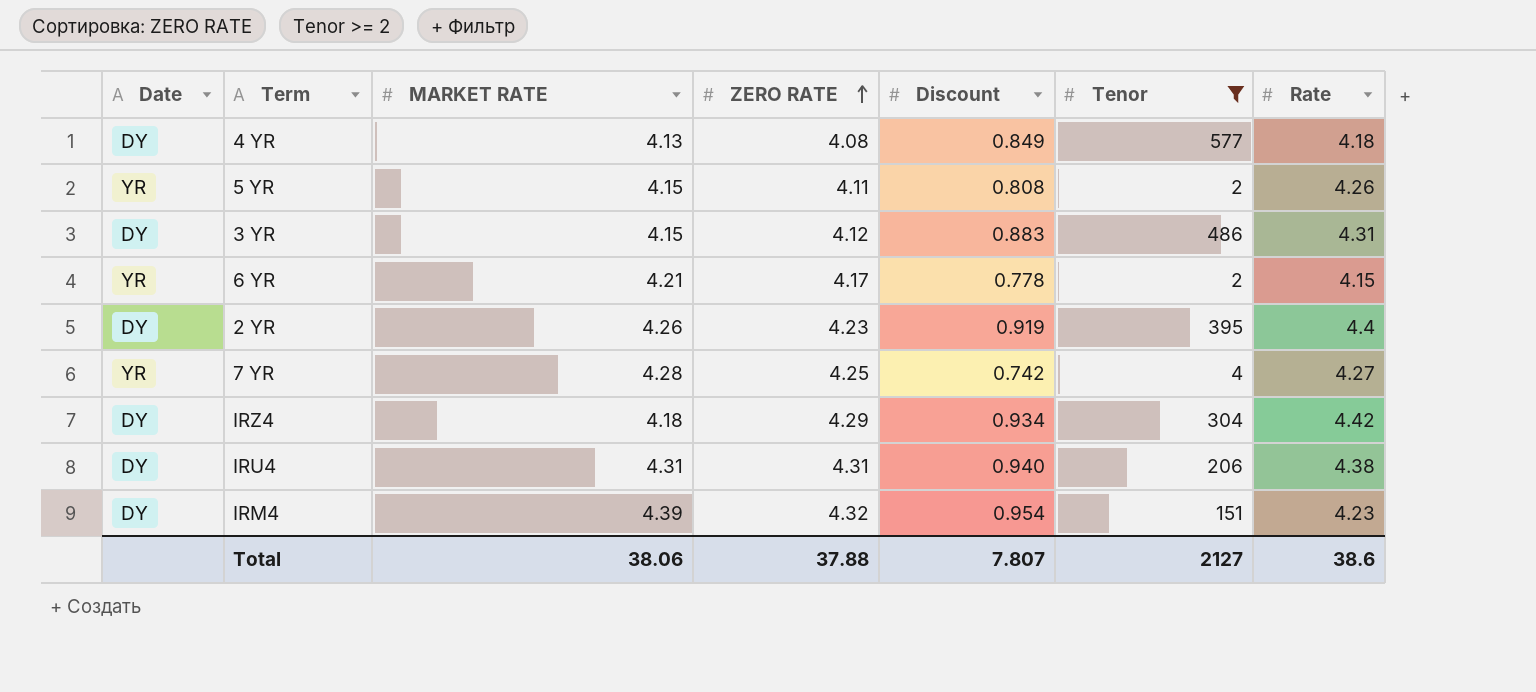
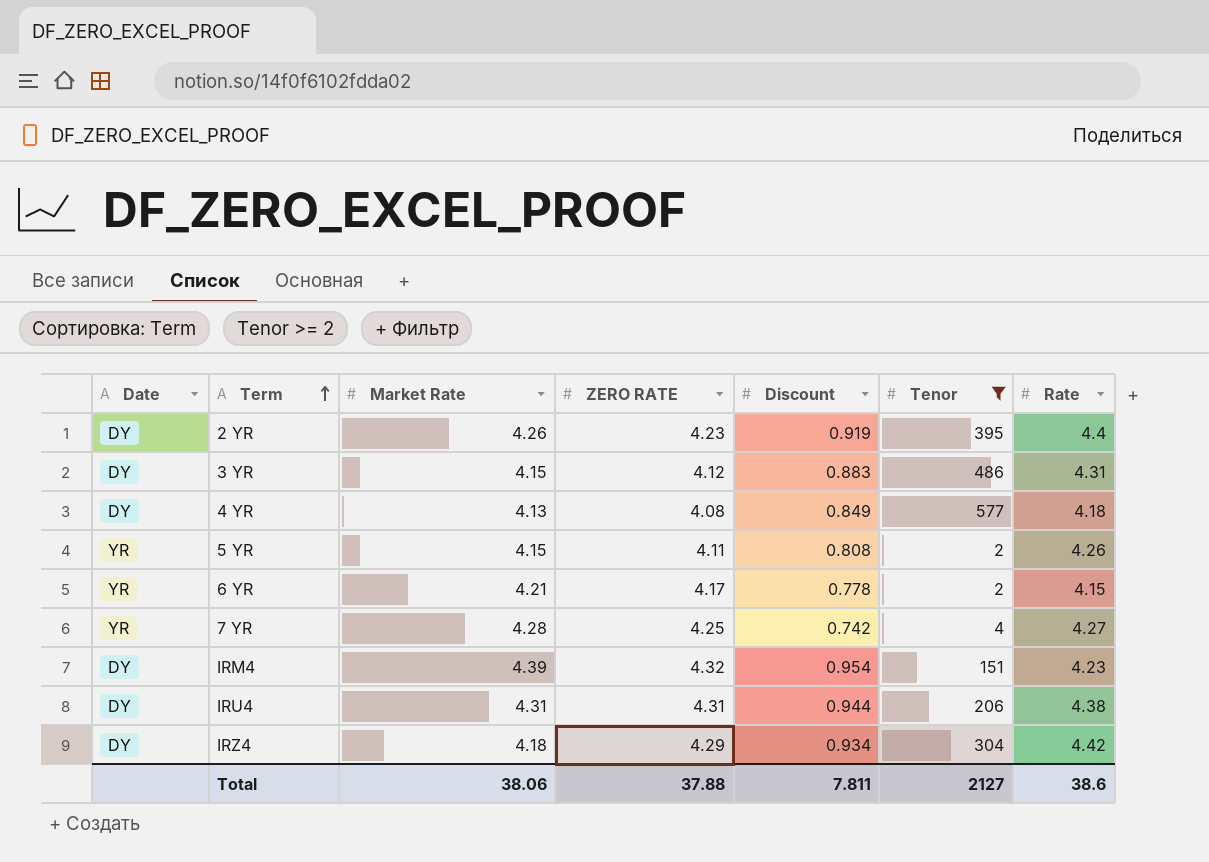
row order: ZERO RATE ascending -> Term ascending
column name: MARKET RATE -> Market Rate
IRU4 | Discount: 0.940 -> 0.944
Total | Discount: 7.807 -> 7.811

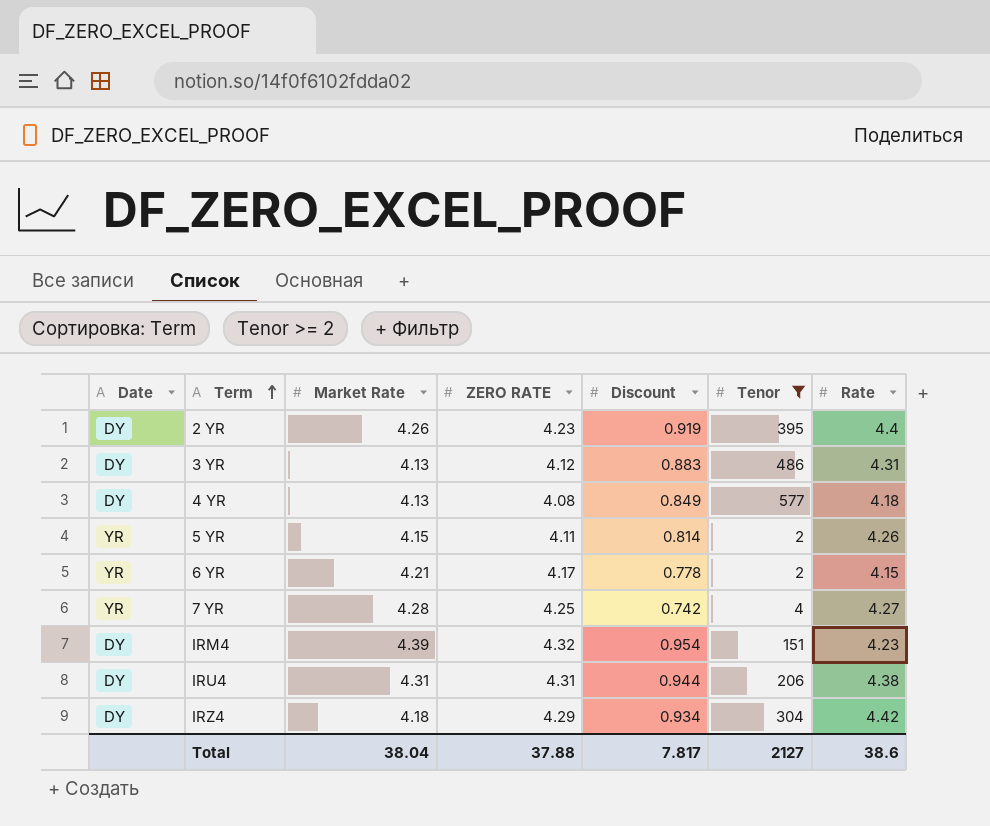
3 YR | Market Rate: 4.15 -> 4.13
5 YR | Discount: 0.808 -> 0.814
Total | Market Rate: 38.06 -> 38.04
Total | Discount: 7.811 -> 7.817

